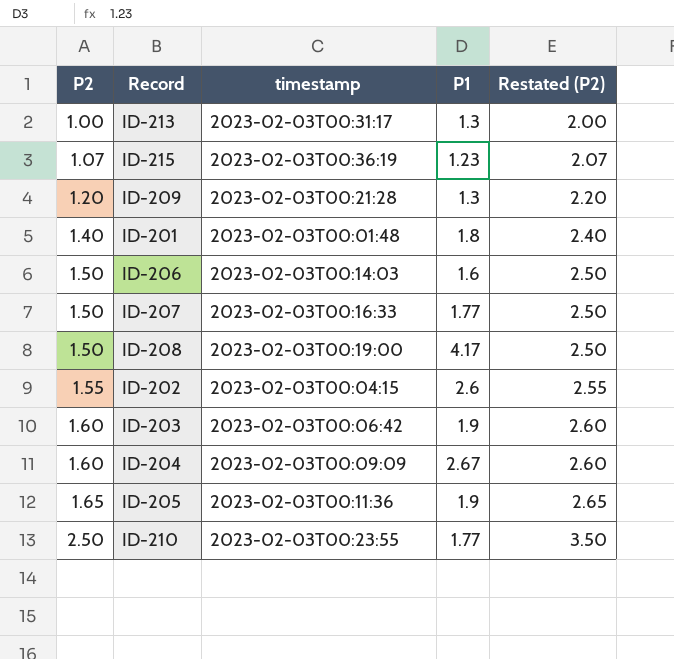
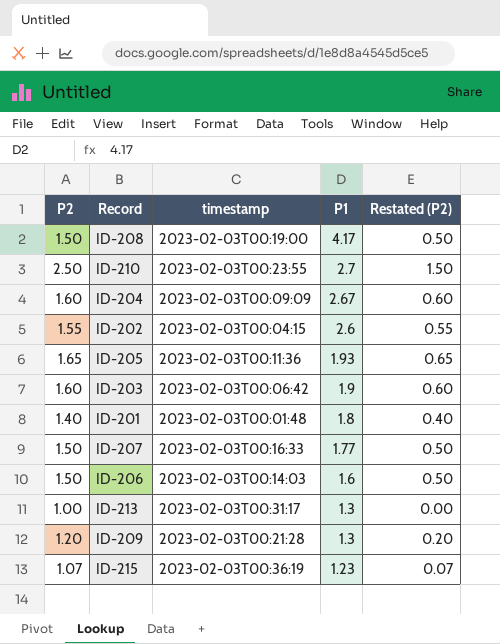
row order: P2 ascending -> P1 descending
column Restated (P2) | formula: [P2] + 1 -> [P2] - 1
ID-210 | P1: 1.77 -> 2.7
ID-205 | P1: 1.9 -> 1.93

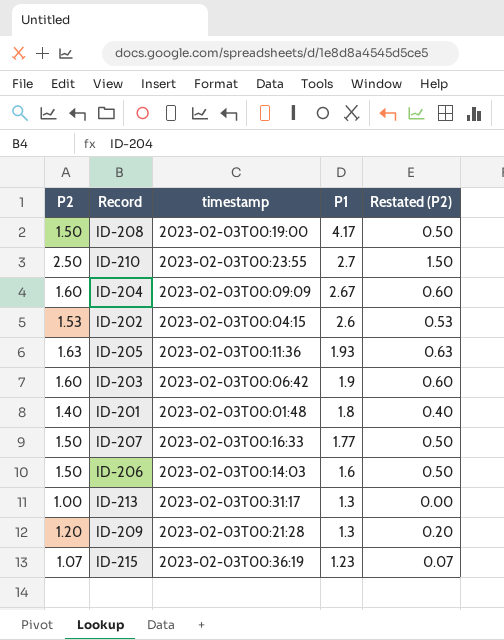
ID-202 | P2: 1.55 -> 1.53
ID-202 | Restated (P2): 0.55 -> 0.53
ID-205 | P2: 1.65 -> 1.63
ID-205 | Restated (P2): 0.65 -> 0.63

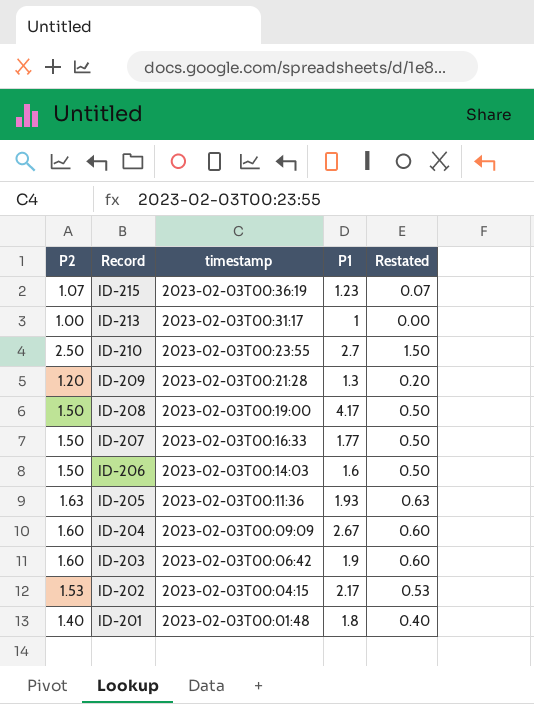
row order: P1 descending -> Record descending
column name: Restated (P2) -> Restated
ID-213 | P1: 1.3 -> 1
ID-202 | P1: 2.6 -> 2.17

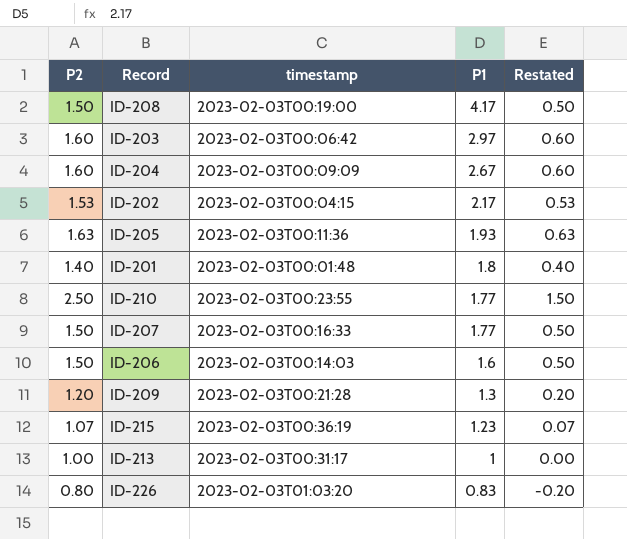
row order: Record descending -> P1 descending
ID-203 | P1: 1.9 -> 2.97
ID-210 | P1: 2.7 -> 1.77
row ID-226: none -> 0.80 | 2023-02-03T01:03:20 | 0.83 | -0.20

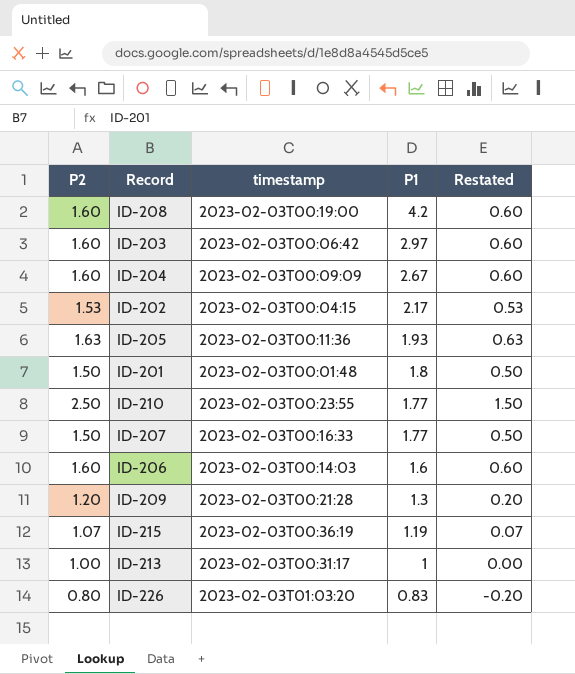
ID-208 | P2: 1.50 -> 1.60
ID-208 | P1: 4.17 -> 4.2
ID-208 | Restated: 0.50 -> 0.60
ID-201 | P2: 1.40 -> 1.50
ID-201 | Restated: 0.40 -> 0.50
ID-206 | P2: 1.50 -> 1.60
ID-206 | Restated: 0.50 -> 0.60
ID-215 | P1: 1.23 -> 1.19

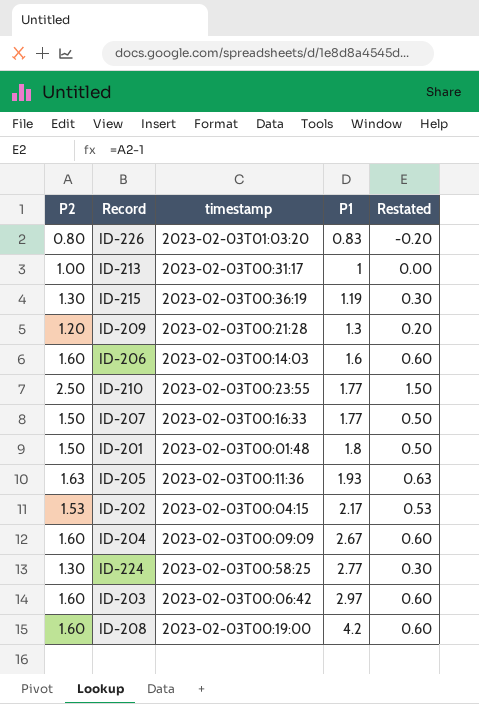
row order: P1 descending -> P1 ascending
ID-215 | P2: 1.07 -> 1.30
ID-215 | Restated: 0.07 -> 0.30
row ID-224: none -> 1.30 | 2023-02-03T00:58:25 | 2.77 | 0.30

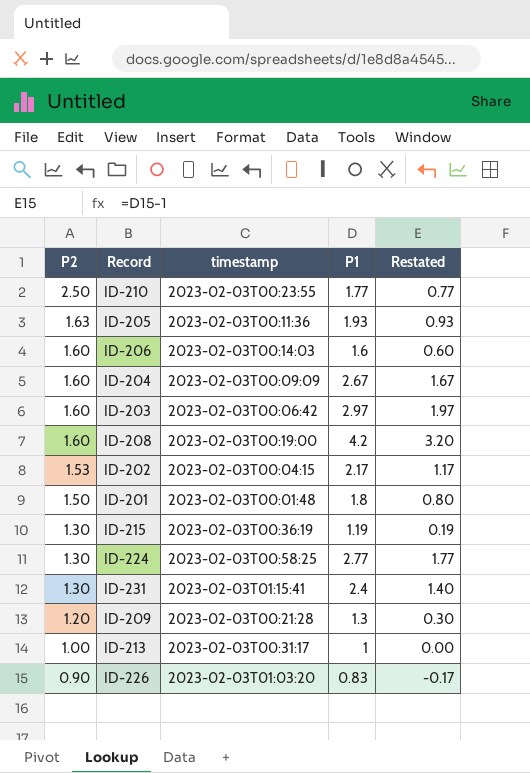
row order: P1 ascending -> P2 descending
column Restated | formula: [P2] - 1 -> [P1] - 1
row ID-207: 1.50 | 2023-02-03T00:16:33 | 1.77 | 0.50 -> none
row ID-231: none -> 1.30 | 2023-02-03T01:15:41 | 2.4 | 1.40
ID-226 | P2: 0.80 -> 0.90

